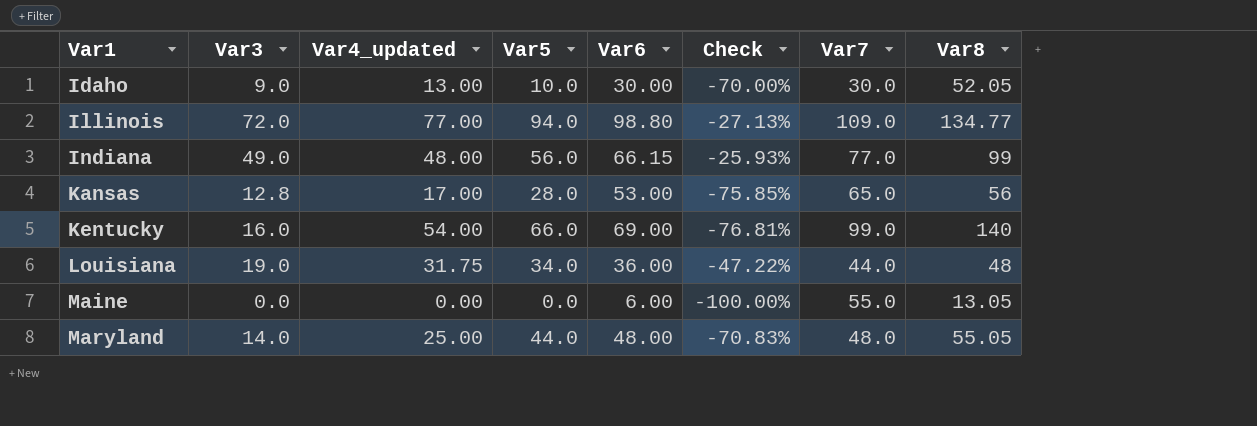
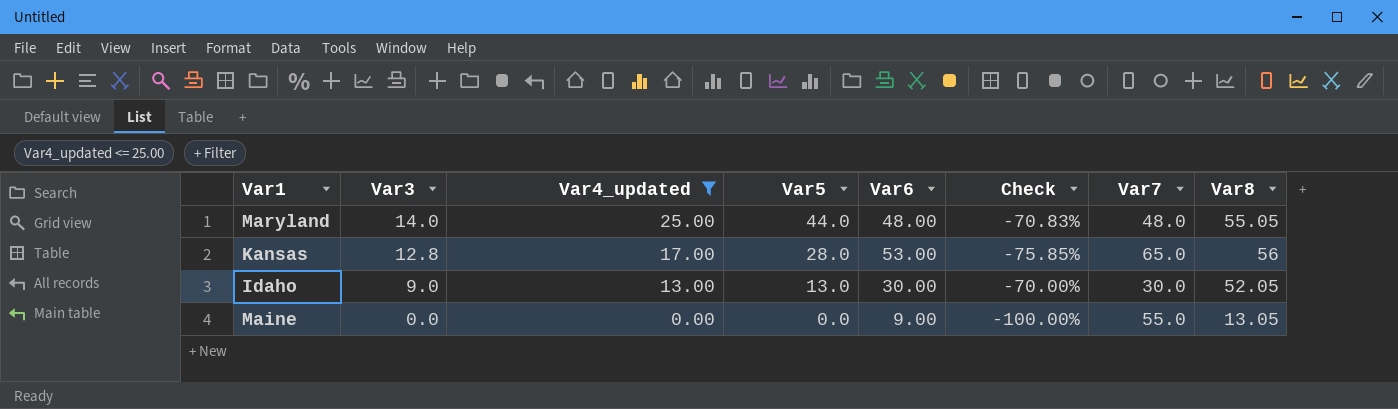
filter: none -> Var4_updated <= 25.00
row order: Var1 ascending -> Var3 descending
Idaho | Var5: 10.0 -> 13.0
Maine | Var6: 6.00 -> 9.00

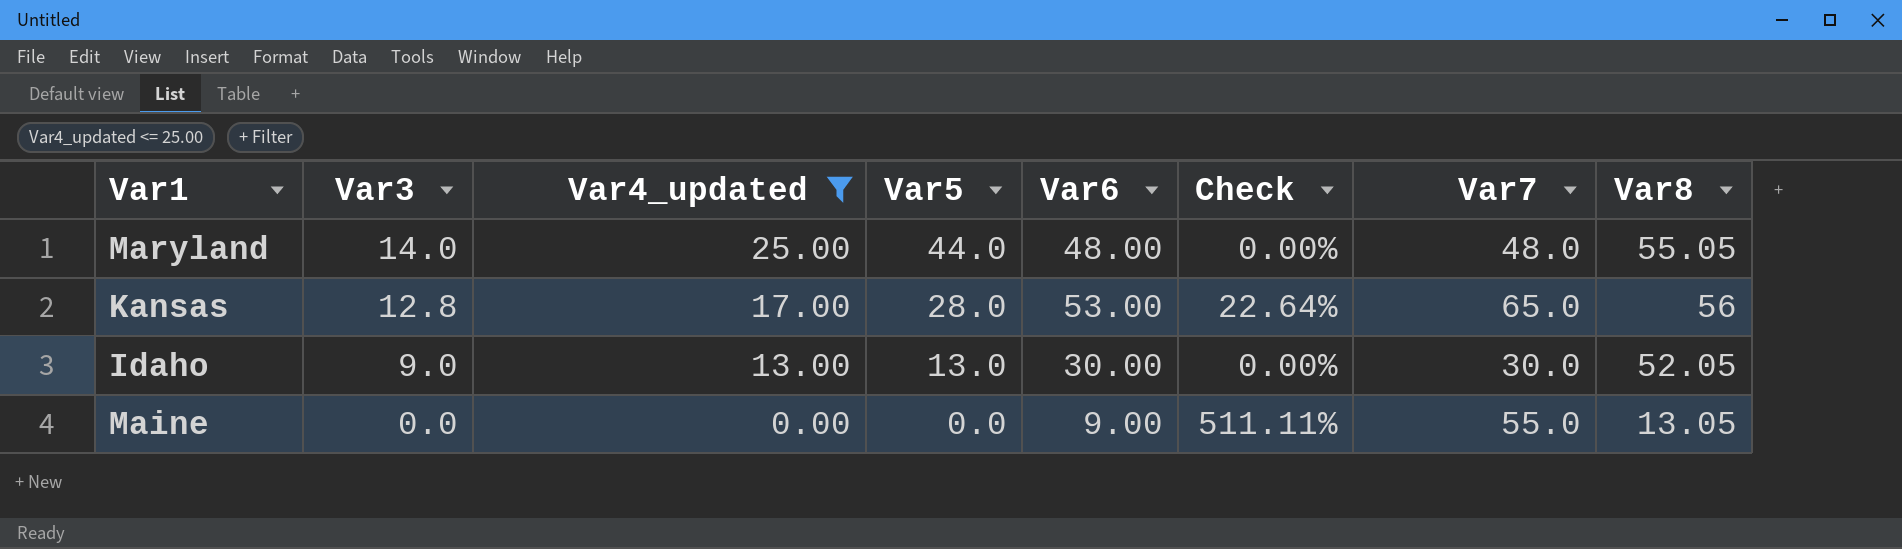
column Check | formula: ([Var3] - [Var6]) / [Var6] -> ([Var7] - [Var6]) / [Var6]

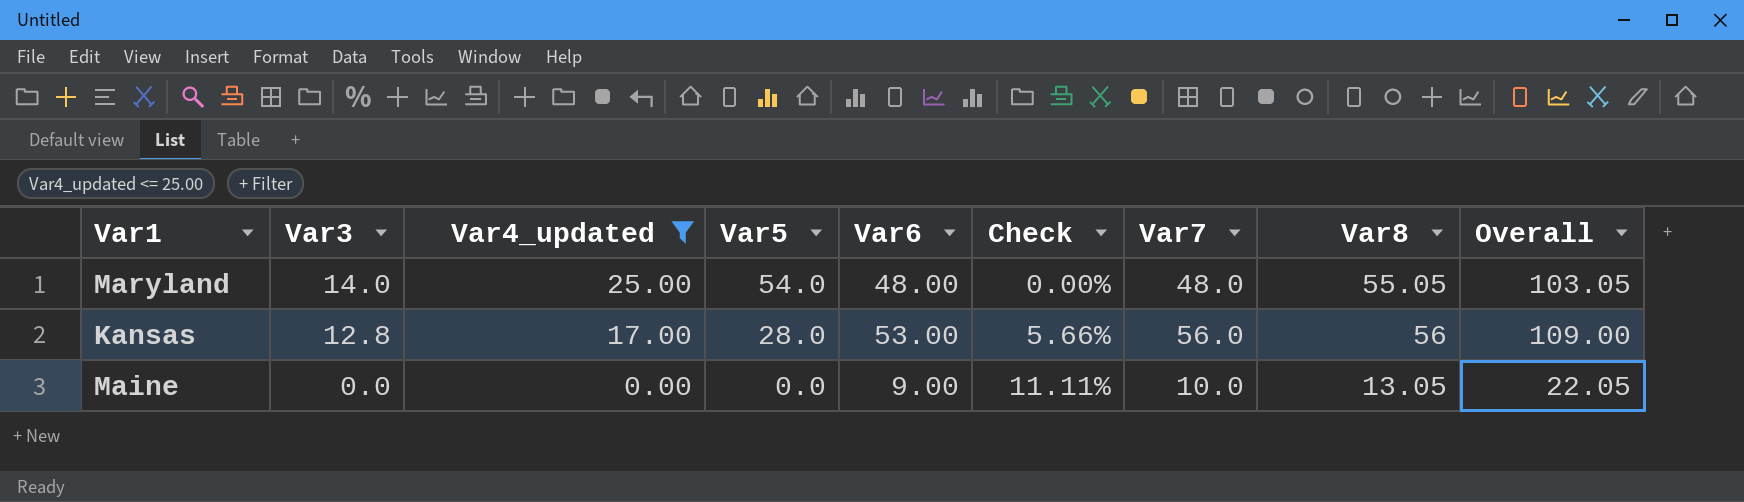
column Overall | formula: none -> [Var6] + [Var8]
row Idaho: 9.0 | 13.00 | 13.0 | 30.00 | 0.00% | 30.0 | 52.05 -> none
Maryland | Var5: 44.0 -> 54.0
Kansas | Check: 22.64% -> 5.66%
Kansas | Var7: 65.0 -> 56.0
Maine | Check: 511.11% -> 11.11%
Maine | Var7: 55.0 -> 10.0

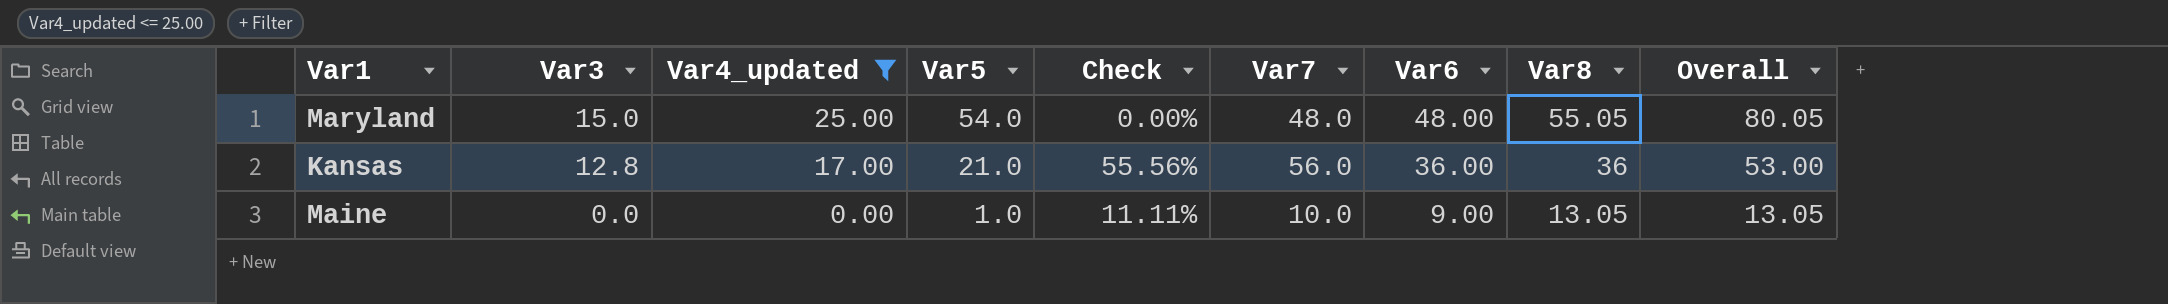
column Var6 | position: 5 -> 7
column Overall | formula: [Var6] + [Var8] -> [Var4_updated] + [Var8]
Maryland | Var3: 14.0 -> 15.0
Kansas | Var5: 28.0 -> 21.0
Kansas | Check: 5.66% -> 55.56%
Kansas | Var6: 53.00 -> 36.00
Kansas | Var8: 56 -> 36
Maine | Var5: 0.0 -> 1.0

